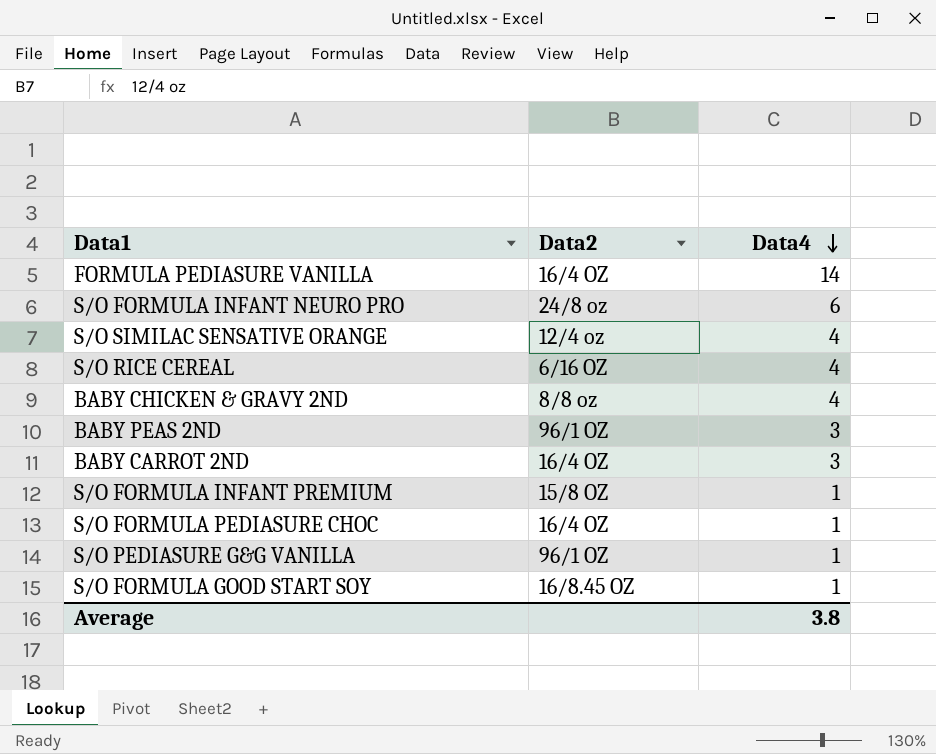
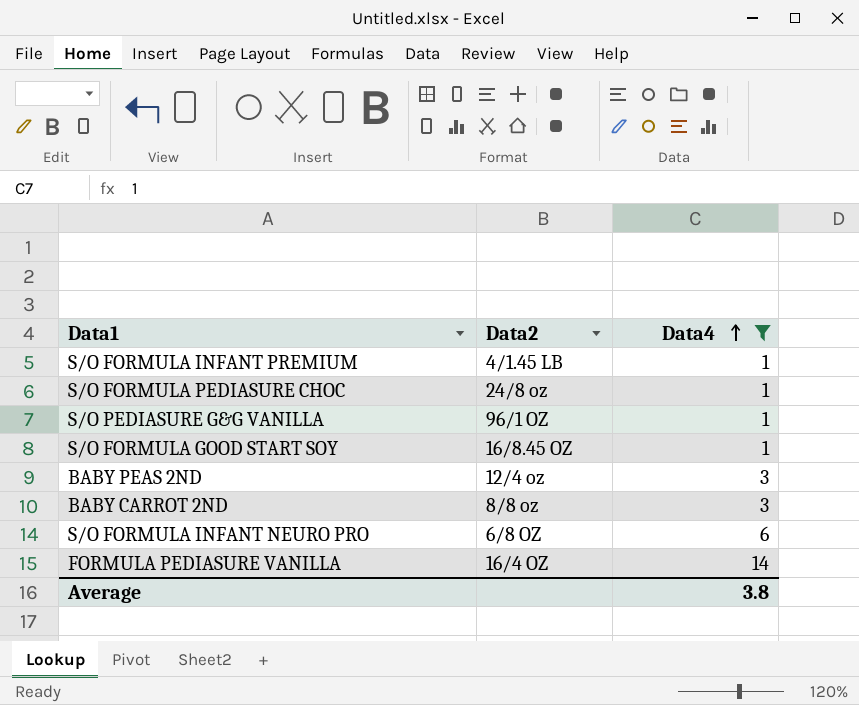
filter: none -> Data4 != 4
row order: Data4 descending -> Data4 ascending
S/O FORMULA INFANT PREMIUM | Data2: 15/8 OZ -> 4/1.45 LB
S/O FORMULA PEDIASURE CHOC | Data2: 16/4 OZ -> 24/8 oz
BABY PEAS 2ND | Data2: 96/1 OZ -> 12/4 oz
BABY CARROT 2ND | Data2: 16/4 OZ -> 8/8 oz
S/O FORMULA INFANT NEURO PRO | Data2: 24/8 oz -> 6/8 OZ

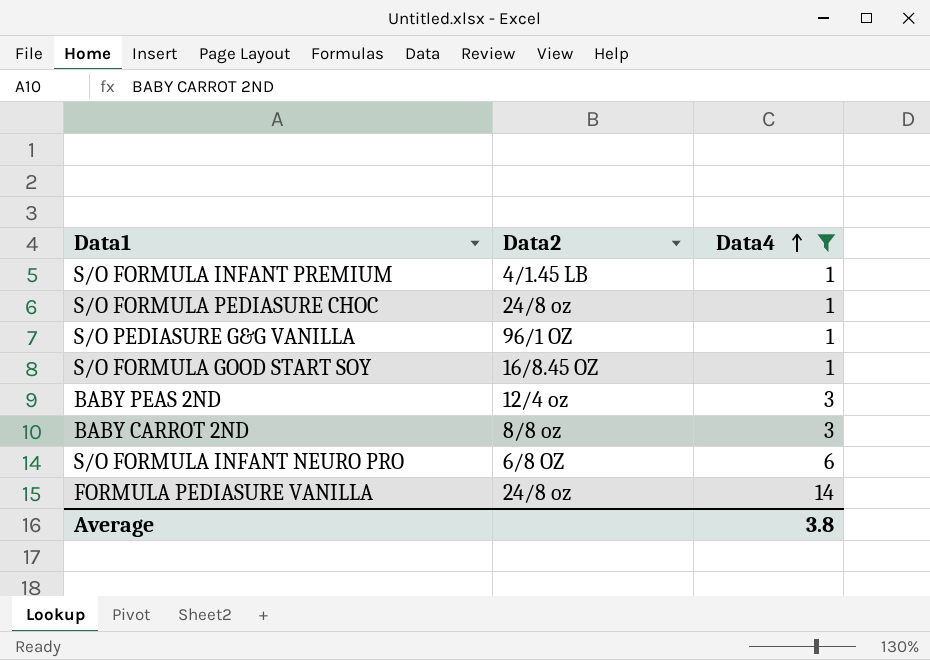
FORMULA PEDIASURE VANILLA | Data2: 16/4 OZ -> 24/8 oz

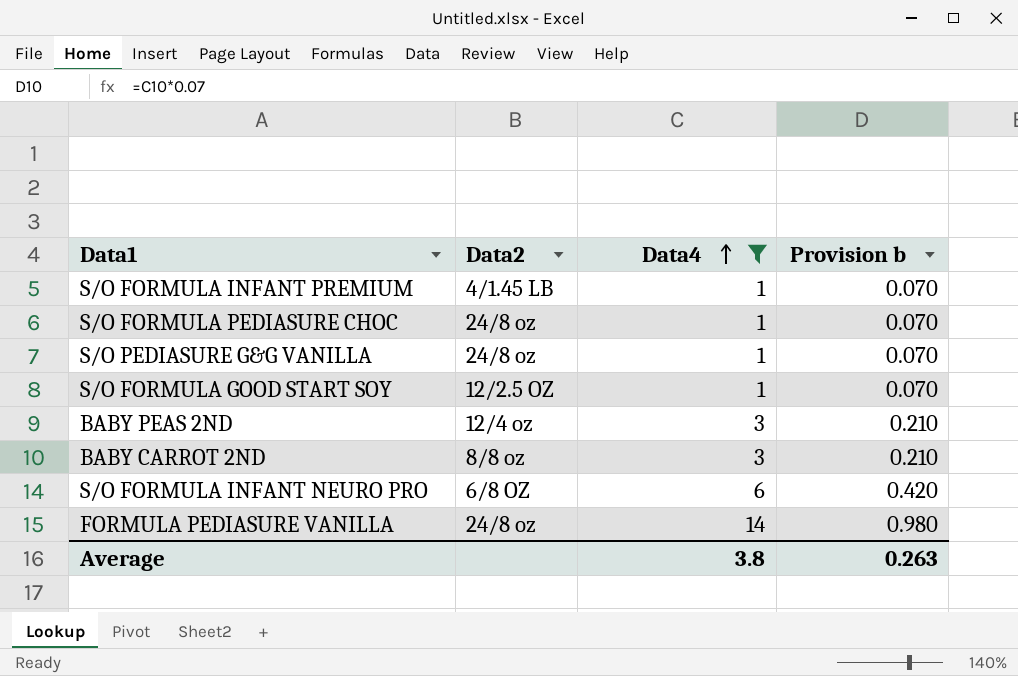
column Provision b | formula: none -> [Data4] * 0.07
S/O PEDIASURE G&G VANILLA | Data2: 96/1 OZ -> 24/8 oz
S/O FORMULA GOOD START SOY | Data2: 16/8.45 OZ -> 12/2.5 OZ

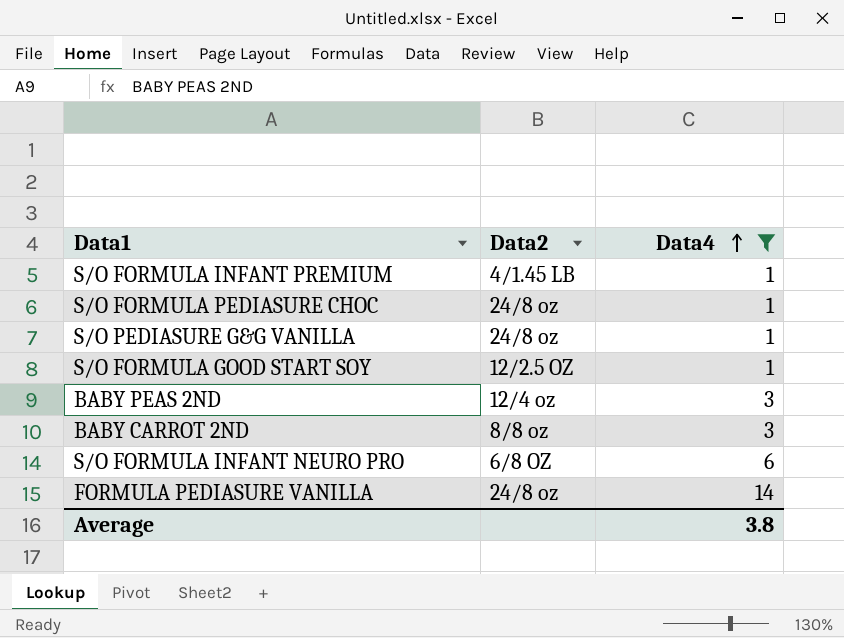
column Provision b | formula: [Data4] * 0.07 -> none

